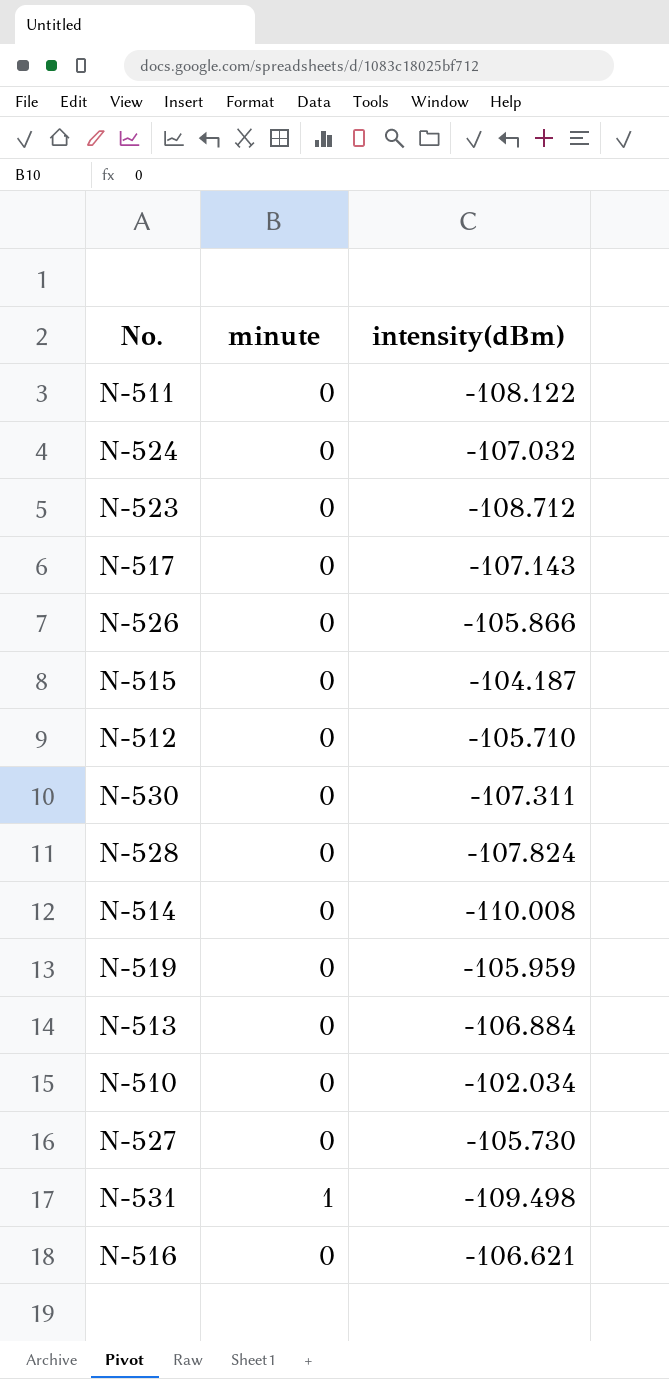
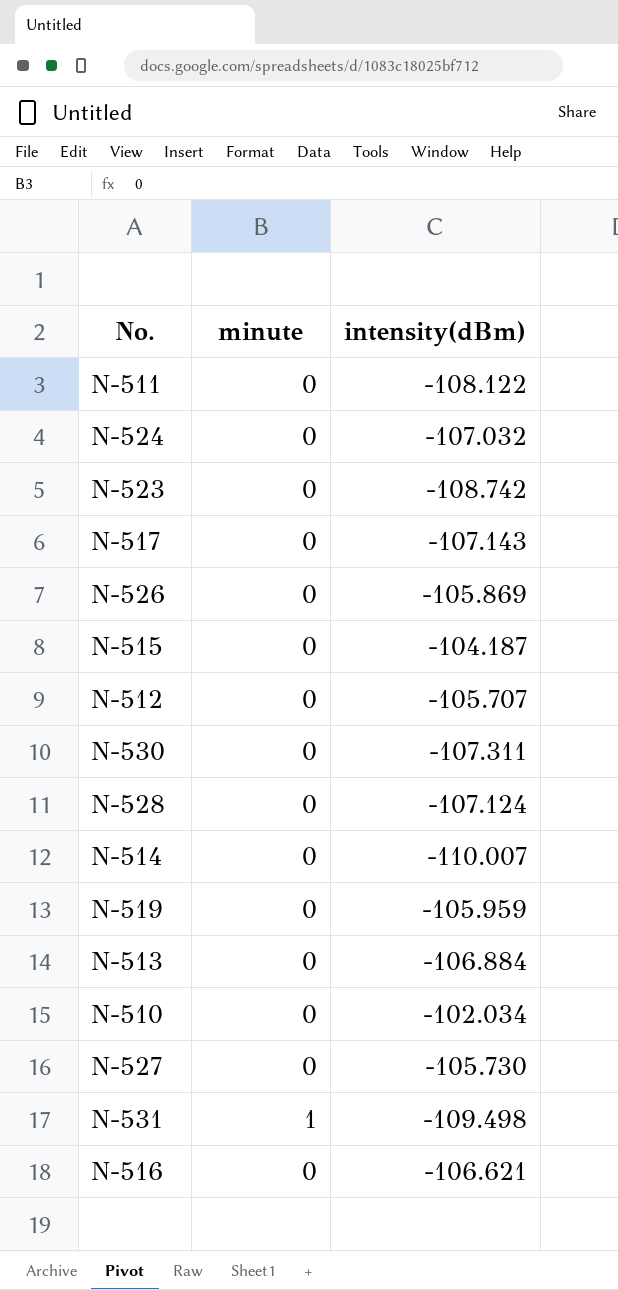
N-523 | intensity(dBm): -108.712 -> -108.742
N-526 | intensity(dBm): -105.866 -> -105.869
N-512 | intensity(dBm): -105.710 -> -105.707
N-528 | intensity(dBm): -107.824 -> -107.124
N-514 | intensity(dBm): -110.008 -> -110.007

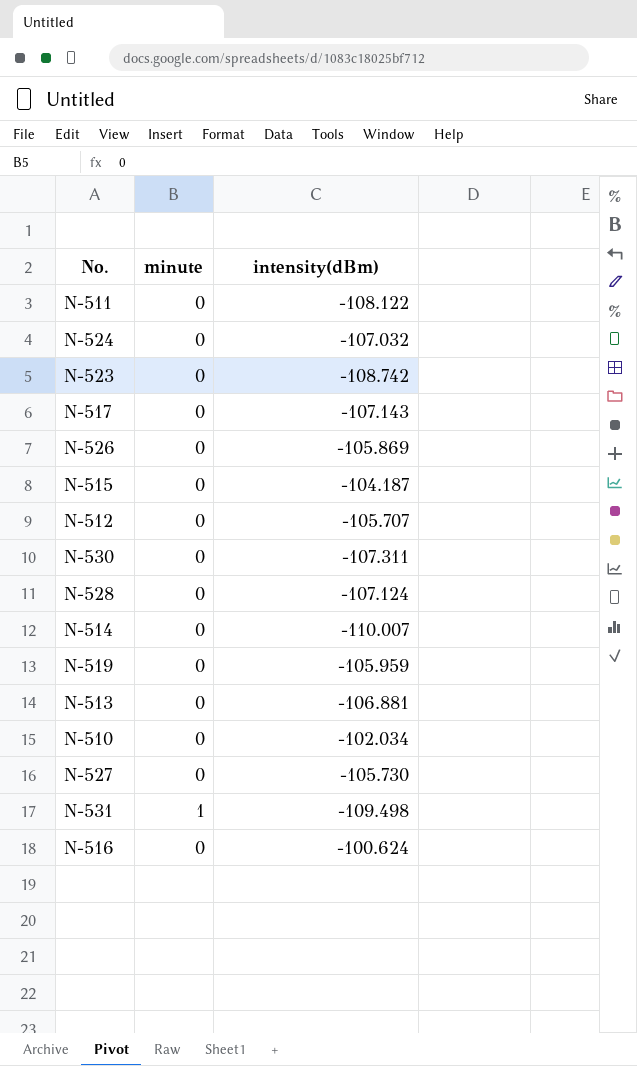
N-513 | intensity(dBm): -106.884 -> -106.881
N-516 | intensity(dBm): -106.621 -> -100.624

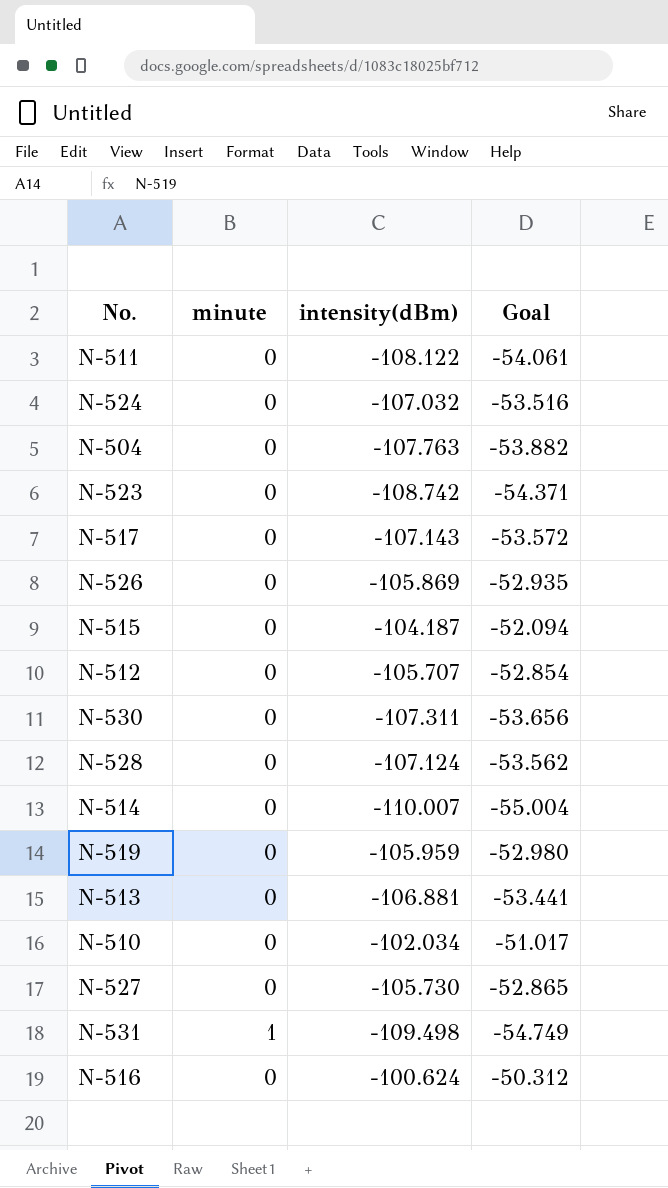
column Goal | formula: none -> [intensity(dBm)] * 0.5
row N-504: none -> 0 | -107.763 | -53.882

